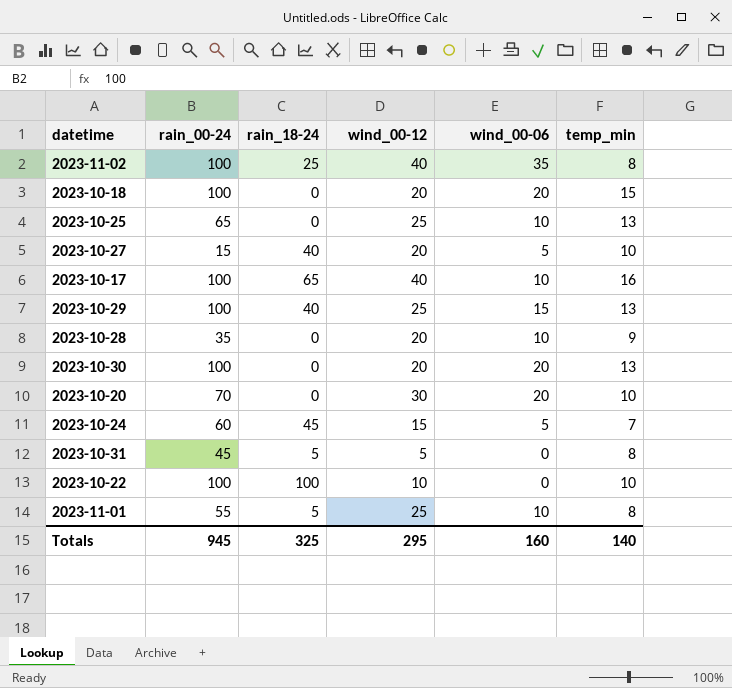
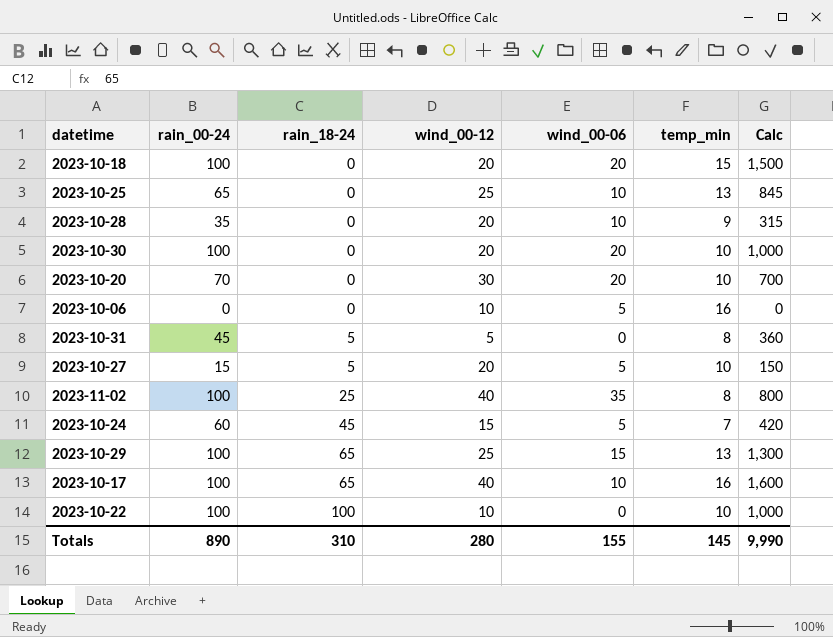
row order: none -> rain_18-24 ascending
column Calc | formula: none -> [rain_00-24] * [temp_min]
row 2023-11-01: 55 | 5 | 25 | 10 | 8 -> none
2023-10-30 | temp_min: 13 -> 10
row 2023-10-06: none -> 0 | 0 | 10 | 5 | 16 | 0
2023-10-27 | rain_18-24: 40 -> 5
2023-10-29 | rain_18-24: 40 -> 65
Totals | rain_00-24: 945 -> 890
Totals | rain_18-24: 325 -> 310
Totals | wind_00-12: 295 -> 280
Totals | wind_00-06: 160 -> 155
Totals | temp_min: 140 -> 145

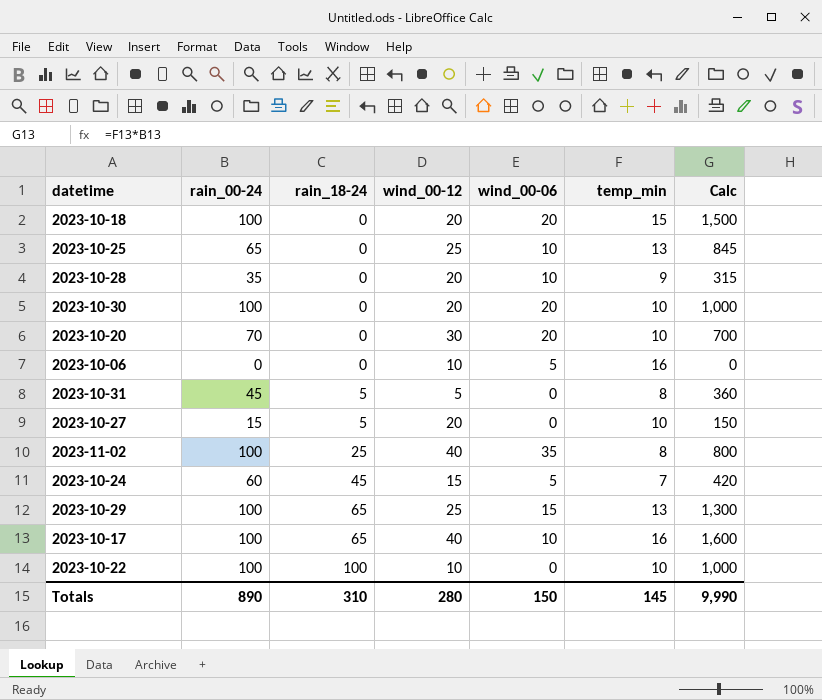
2023-10-27 | wind_00-06: 5 -> 0
Totals | wind_00-06: 155 -> 150

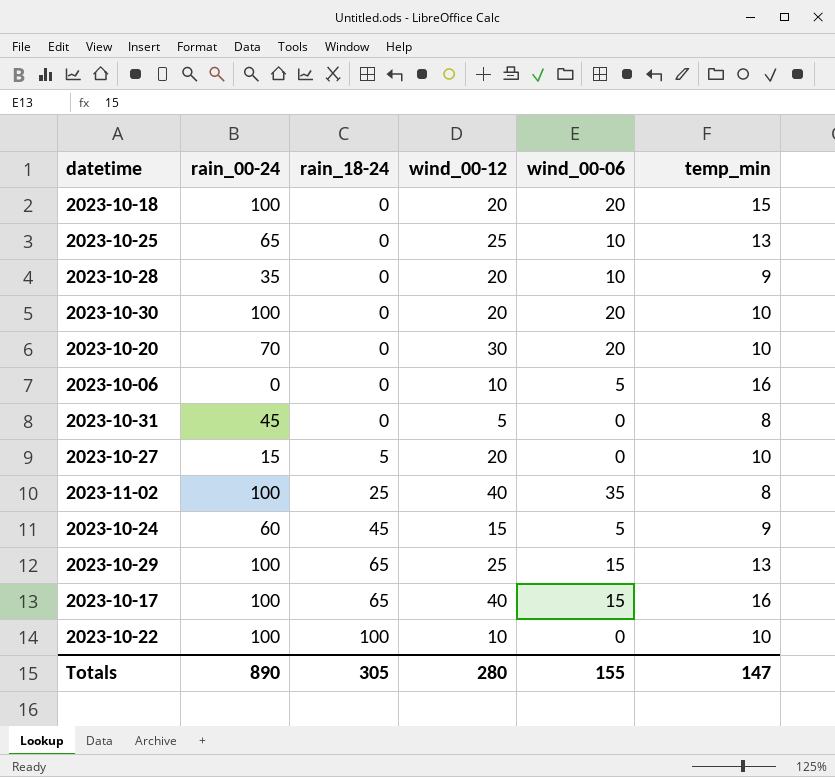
column Calc | formula: [rain_00-24] * [temp_min] -> none
2023-10-31 | rain_18-24: 5 -> 0
2023-10-24 | temp_min: 7 -> 9
2023-10-17 | wind_00-06: 10 -> 15
Totals | rain_18-24: 310 -> 305
Totals | wind_00-06: 150 -> 155
Totals | temp_min: 145 -> 147

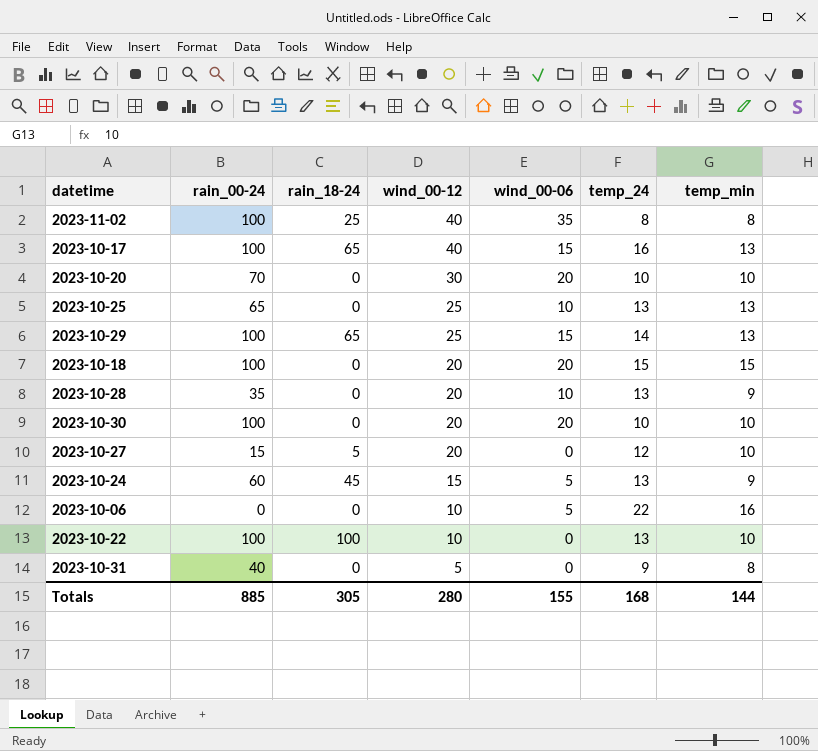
row order: rain_18-24 ascending -> wind_00-12 descending
column temp_24 | position: none -> 6
2023-10-17 | temp_min: 16 -> 13
2023-10-31 | rain_00-24: 45 -> 40
Totals | rain_00-24: 890 -> 885
Totals | temp_min: 147 -> 144

